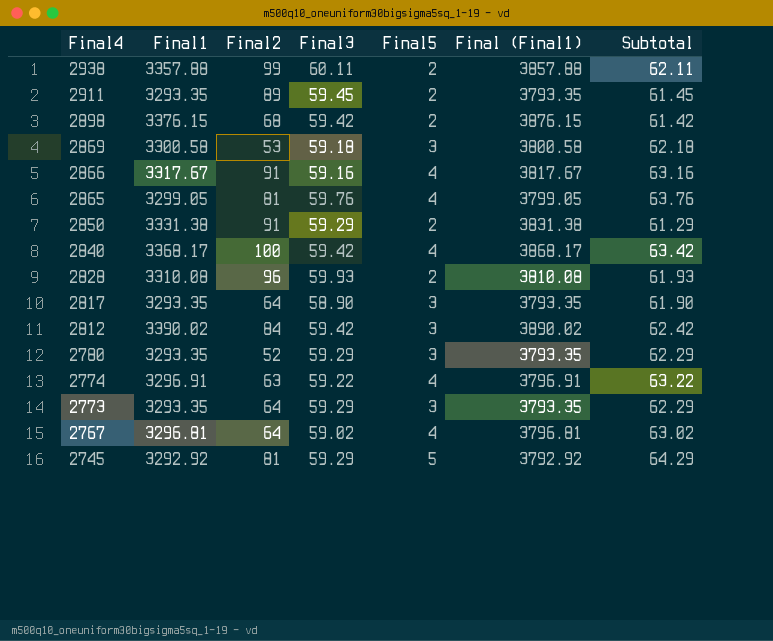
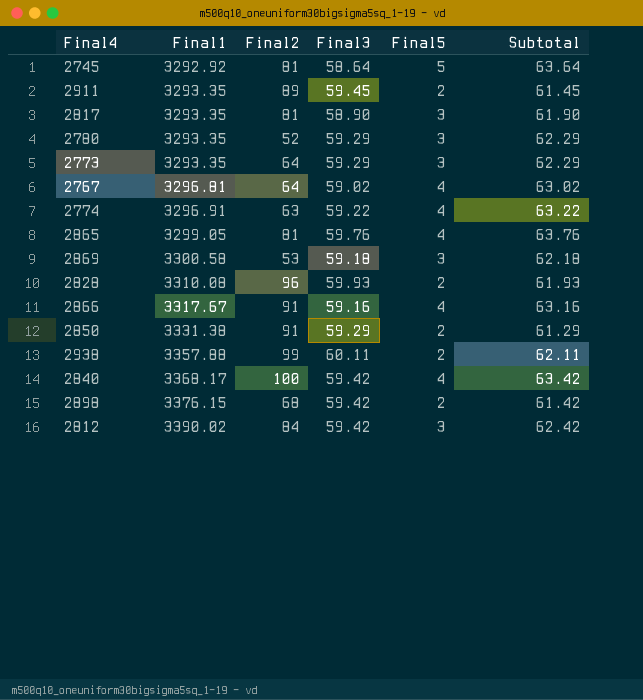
row order: Final4 descending -> Final1 ascending
column Final (Final1) | formula: [Final1] + 500 -> none
2745 | Final3: 59.29 -> 58.64
2745 | Subtotal: 64.29 -> 63.64
2817 | Final2: 64 -> 81

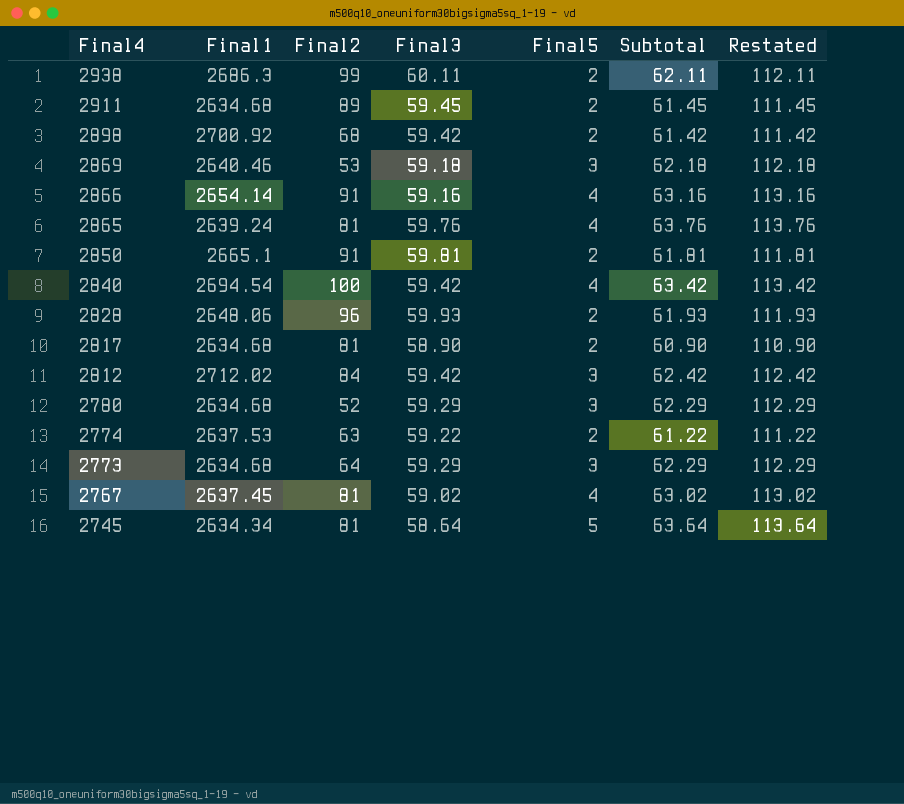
row order: Final1 ascending -> Final4 descending
column Restated | formula: none -> [Subtotal] + 50
2938 | Final1: 3357.88 -> 2686.3
2911 | Final1: 3293.35 -> 2634.68
2898 | Final1: 3376.15 -> 2700.92
2869 | Final1: 3300.58 -> 2640.46
2866 | Final1: 3317.67 -> 2654.14
2865 | Final1: 3299.05 -> 2639.24
2850 | Final1: 3331.38 -> 2665.1
2850 | Final3: 59.29 -> 59.81
2850 | Subtotal: 61.29 -> 61.81
2840 | Final1: 3368.17 -> 2694.54
2828 | Final1: 3310.08 -> 2648.06
2817 | Final1: 3293.35 -> 2634.68
2817 | Final5: 3 -> 2
2817 | Subtotal: 61.90 -> 60.90
2812 | Final1: 3390.02 -> 2712.02
2780 | Final1: 3293.35 -> 2634.68
2774 | Final1: 3296.91 -> 2637.53
2774 | Final5: 4 -> 2
2774 | Subtotal: 63.22 -> 61.22
2773 | Final1: 3293.35 -> 2634.68
2767 | Final1: 3296.81 -> 2637.45
2767 | Final2: 64 -> 81
2745 | Final1: 3292.92 -> 2634.34

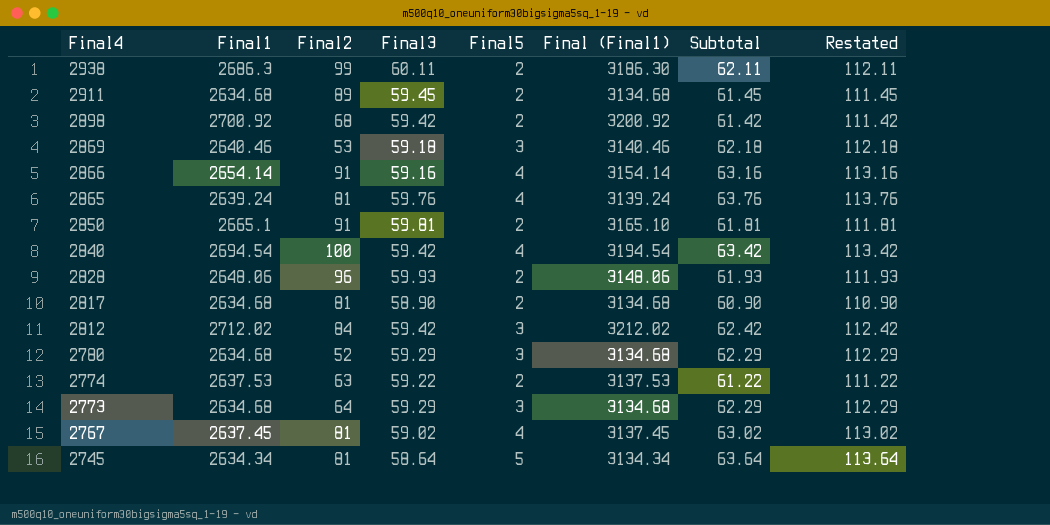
column Final (Final1) | formula: none -> [Final1] + 500

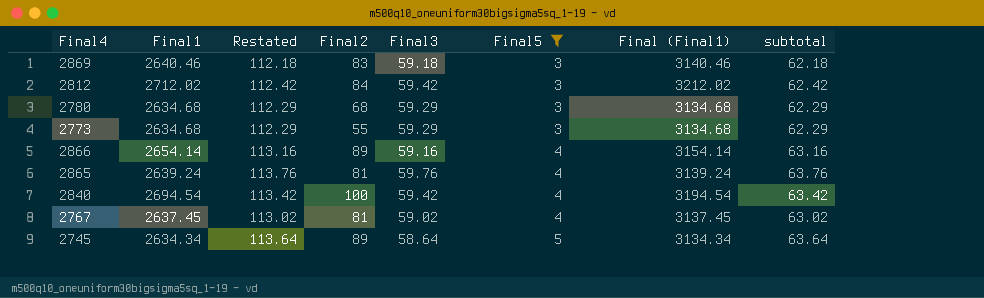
filter: none -> Final5 != 2
row order: Final4 descending -> Final5 ascending
column Restated | position: 8 -> 3
column name: Subtotal -> subtotal
2869 | Final2: 53 -> 83
2780 | Final2: 52 -> 68
2773 | Final2: 64 -> 55
2866 | Final2: 91 -> 89
2745 | Final2: 81 -> 89

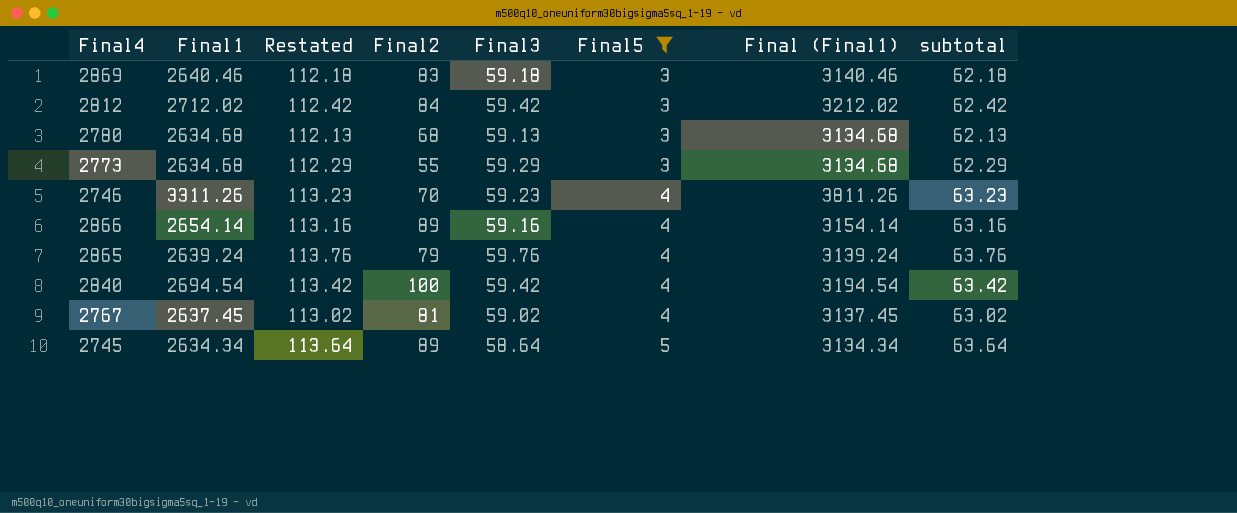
2780 | Restated: 112.29 -> 112.13
2780 | Final3: 59.29 -> 59.13
2780 | subtotal: 62.29 -> 62.13
row 2746: none -> 3311.26 | 113.23 | 70 | 59.23 | 4 | 3811.26 | 63.23
2865 | Final2: 81 -> 79

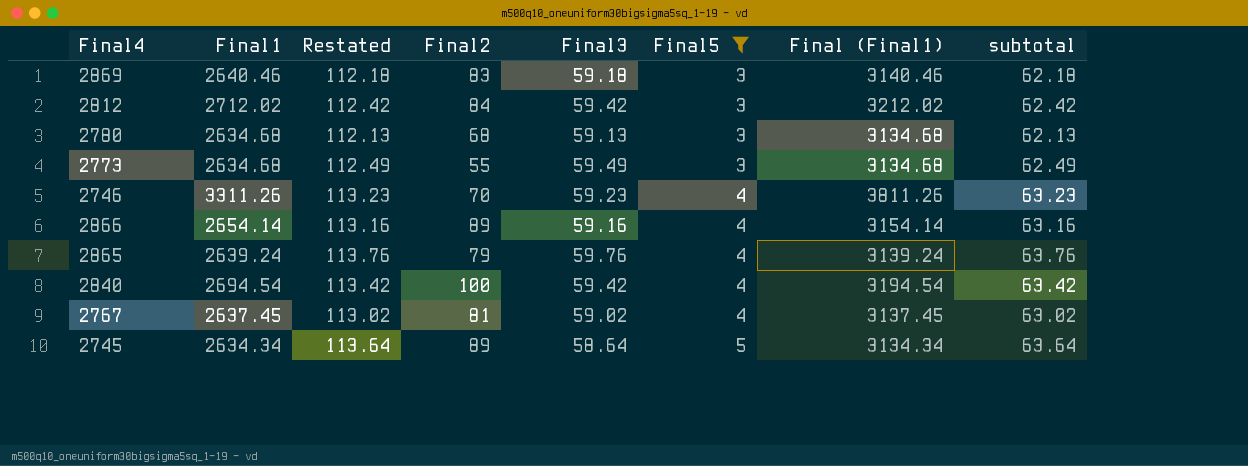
2773 | Restated: 112.29 -> 112.49
2773 | Final3: 59.29 -> 59.49
2773 | subtotal: 62.29 -> 62.49

